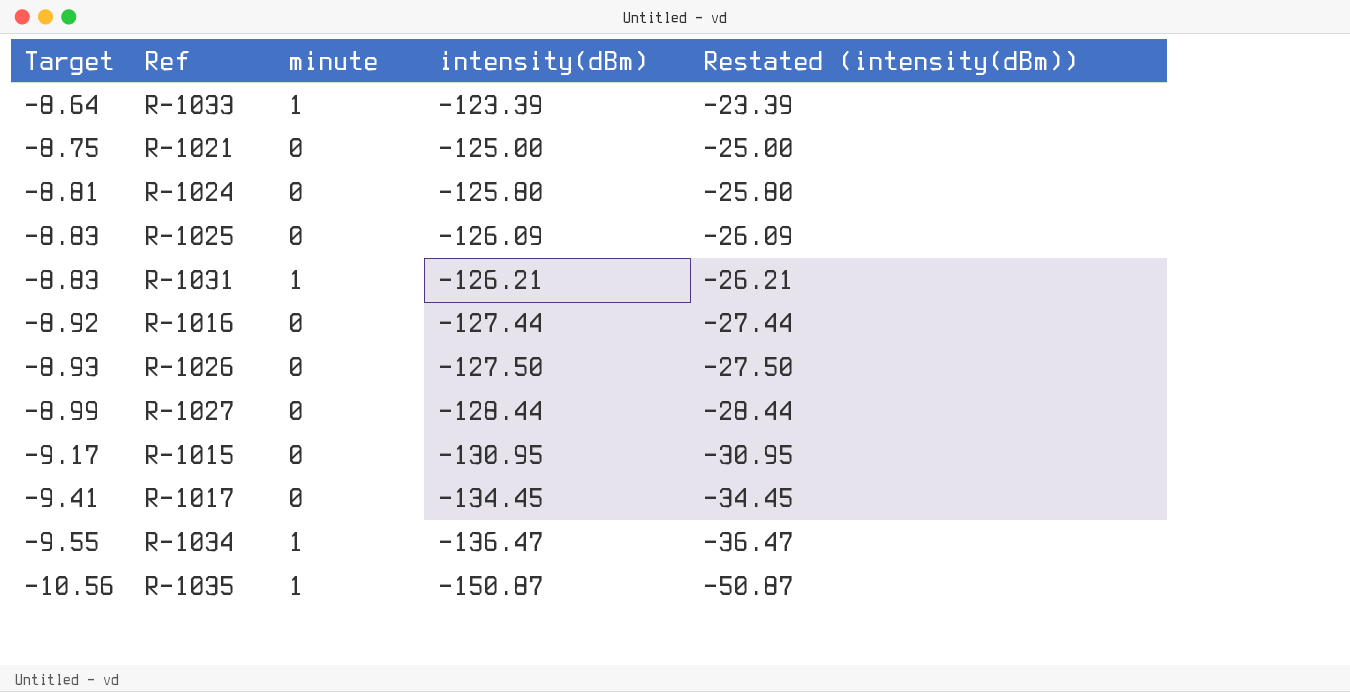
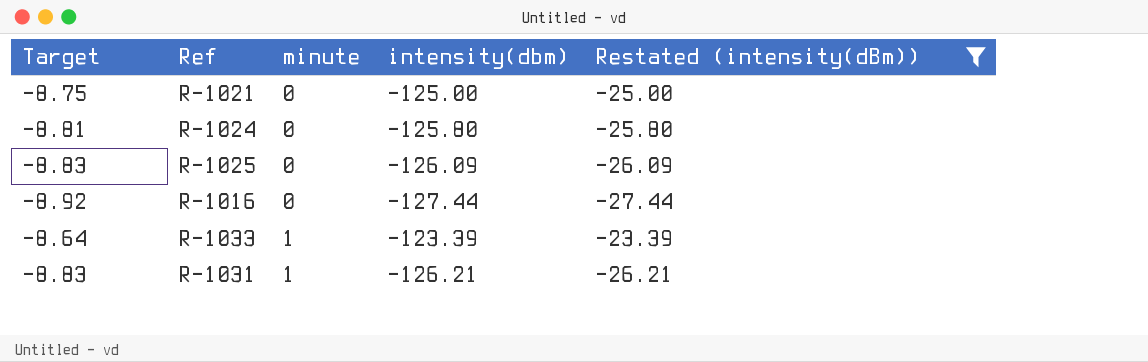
filter: none -> Restated (intensity(dBm)) >= -27.44
row order: Target descending -> minute ascending
column name: intensity(dBm) -> intensity(dbm)

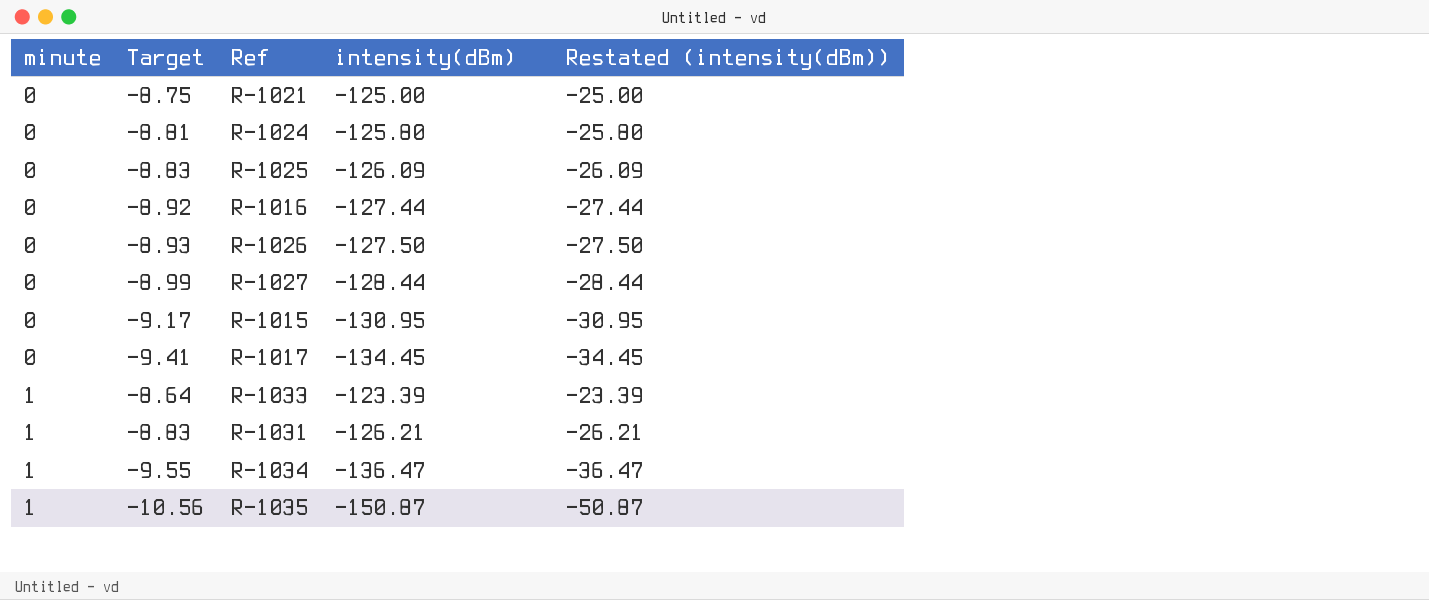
filter: Restated (intensity(dBm)) >= -27.44 -> none
column minute | position: 3 -> 1
column name: intensity(dbm) -> intensity(dBm)

